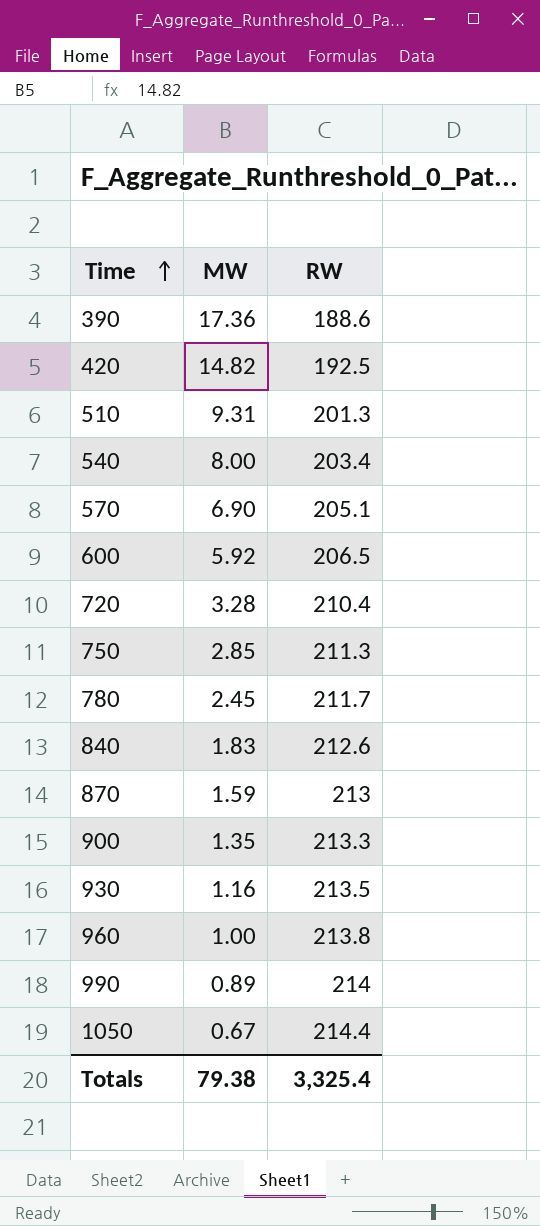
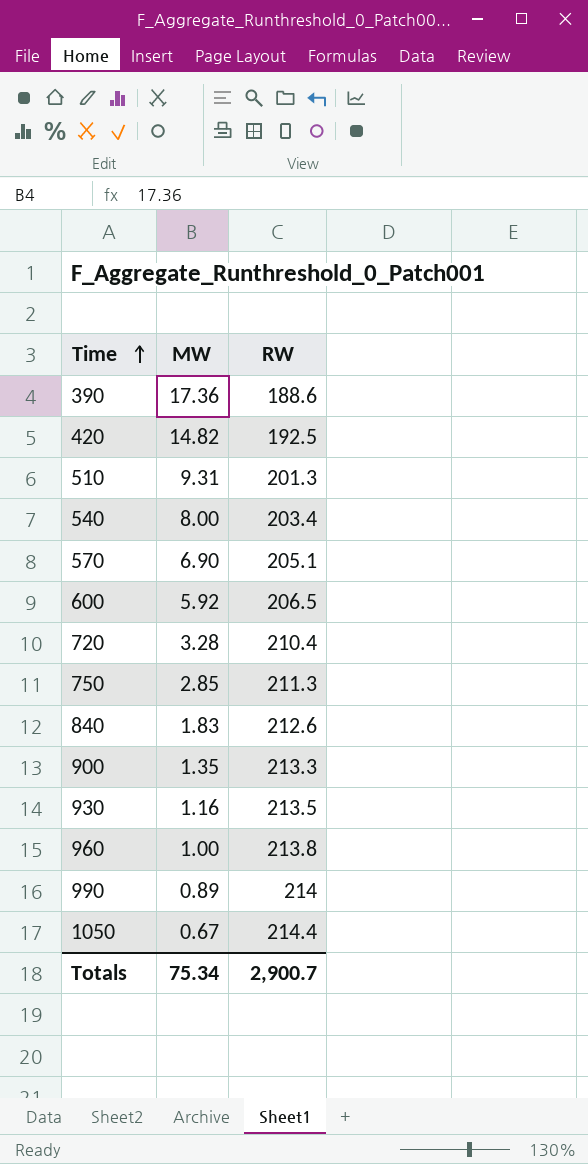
row 780: 2.45 | 211.7 -> none
row 870: 1.59 | 213 -> none
Totals | MW: 79.38 -> 75.34
Totals | RW: 3,325.4 -> 2,900.7

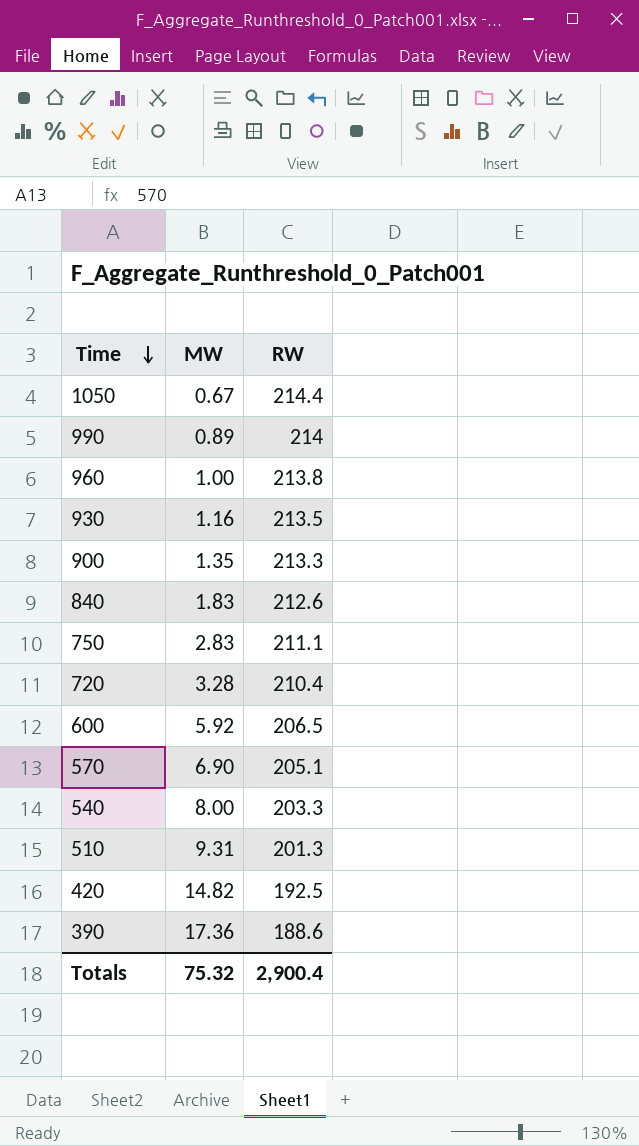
row order: Time ascending -> Time descending
750 | MW: 2.85 -> 2.83
750 | RW: 211.3 -> 211.1
540 | RW: 203.4 -> 203.3
Totals | MW: 75.34 -> 75.32
Totals | RW: 2,900.7 -> 2,900.4

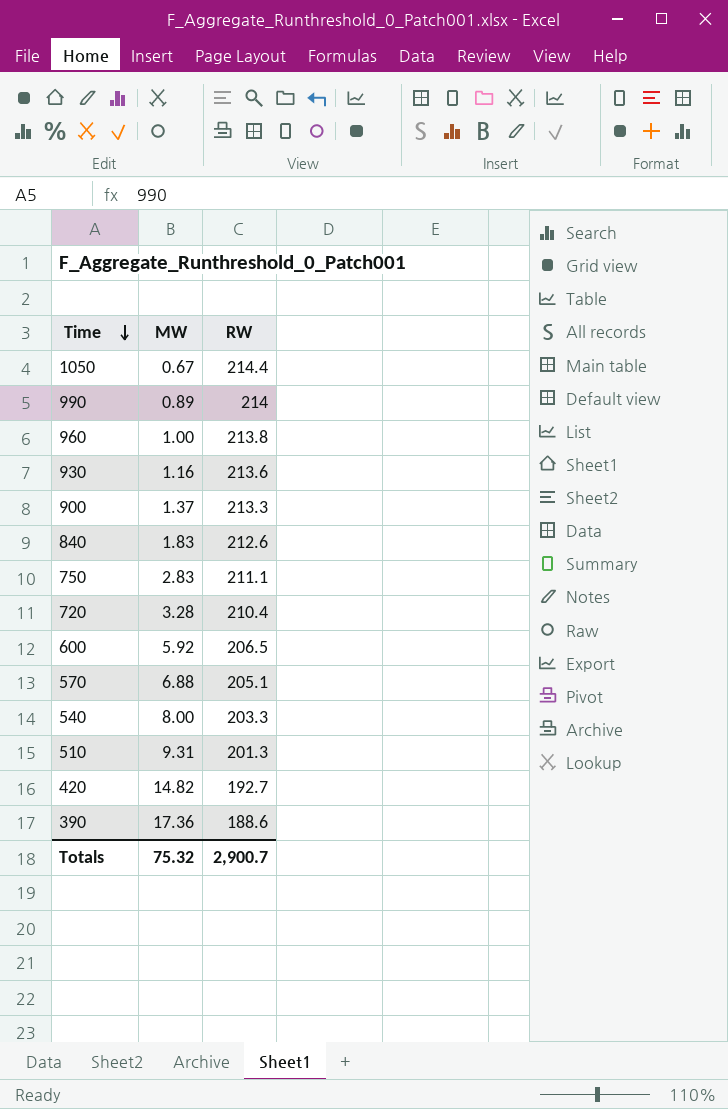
930 | RW: 213.5 -> 213.6
900 | MW: 1.35 -> 1.37
570 | MW: 6.90 -> 6.88
420 | RW: 192.5 -> 192.7
Totals | RW: 2,900.4 -> 2,900.7

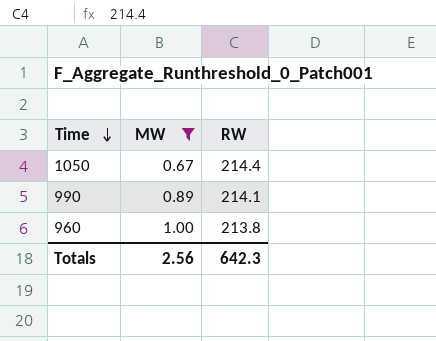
filter: none -> MW <= 1.00
990 | RW: 214 -> 214.1
Totals | MW: 75.32 -> 2.56
Totals | RW: 2,900.7 -> 642.3

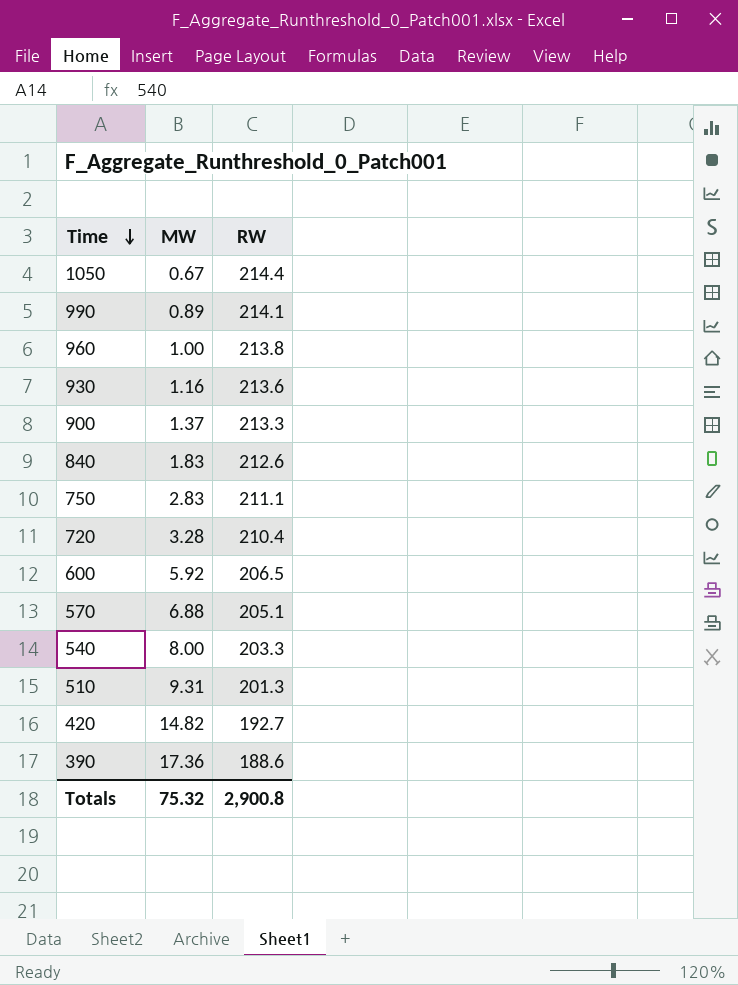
filter: MW <= 1.00 -> none
Totals | MW: 2.56 -> 75.32
Totals | RW: 642.3 -> 2,900.8

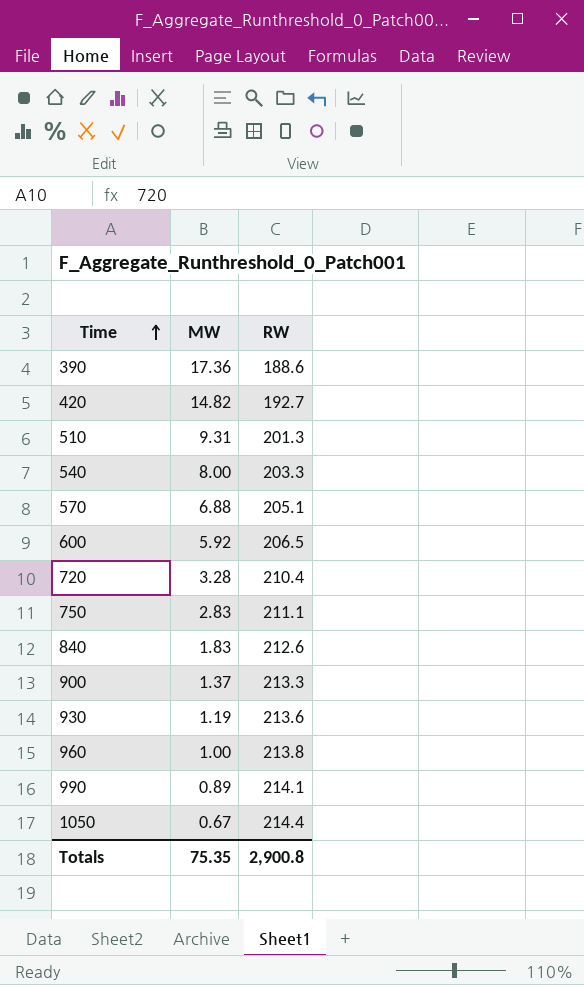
row order: Time descending -> Time ascending
930 | MW: 1.16 -> 1.19
Totals | MW: 75.32 -> 75.35

